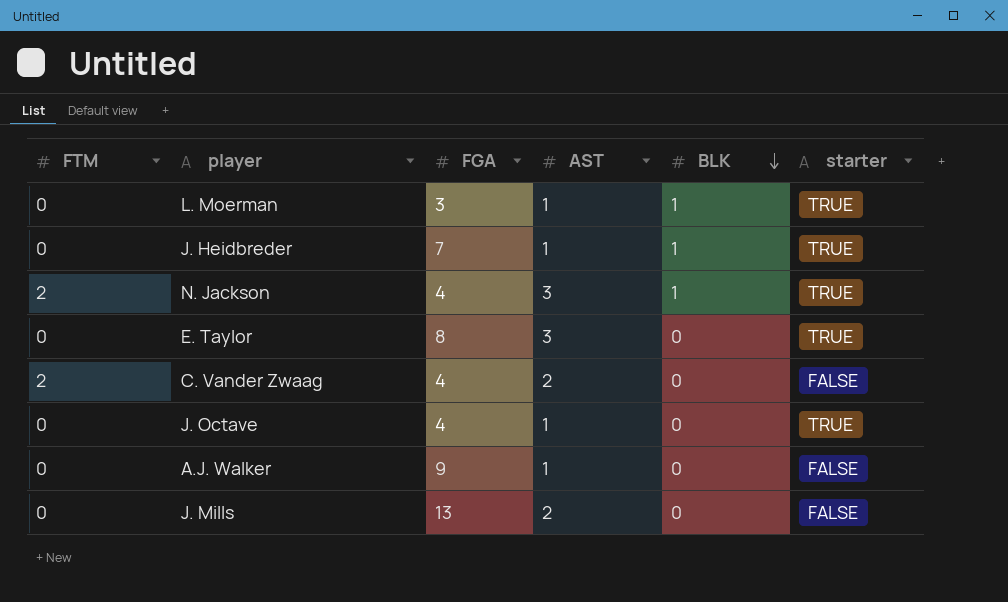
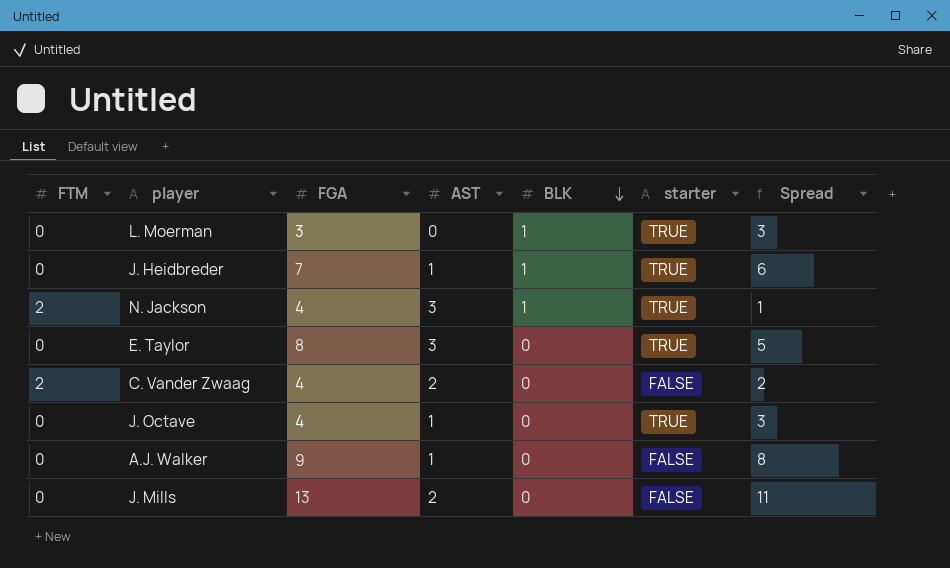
column Spread | formula: none -> [FGA] - [AST]
L. Moerman | AST: 1 -> 0

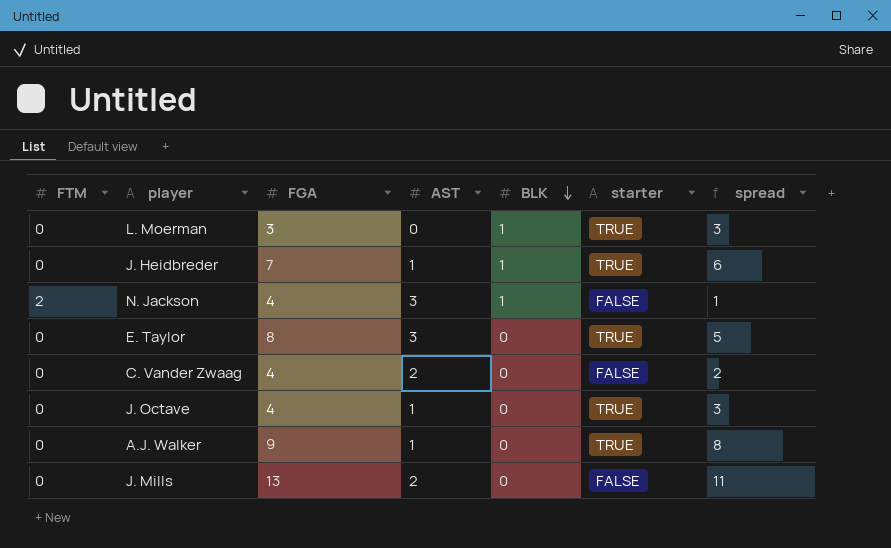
column name: Spread -> spread
N. Jackson | starter: TRUE -> FALSE
C. Vander Zwaag | FTM: 2 -> 0
A.J. Walker | starter: FALSE -> TRUE

